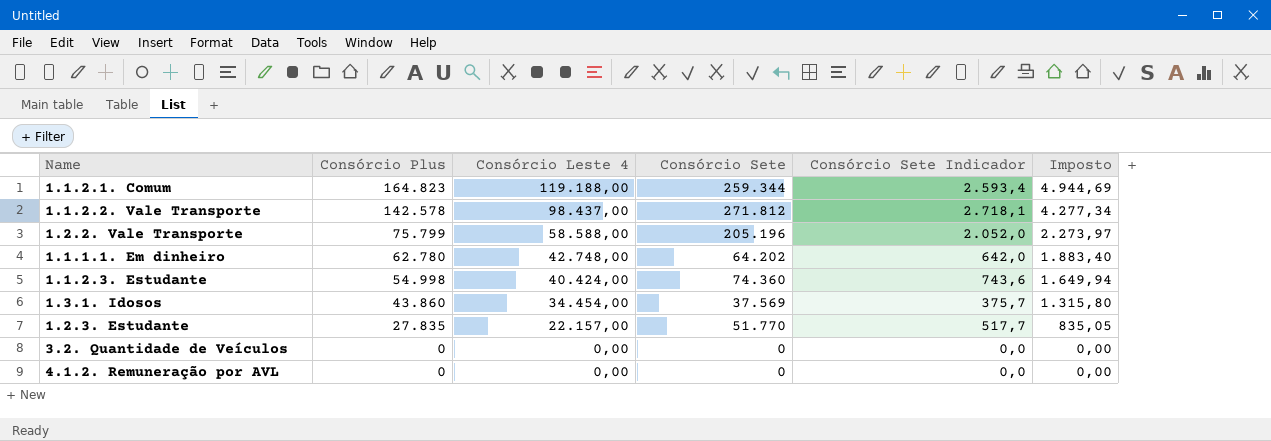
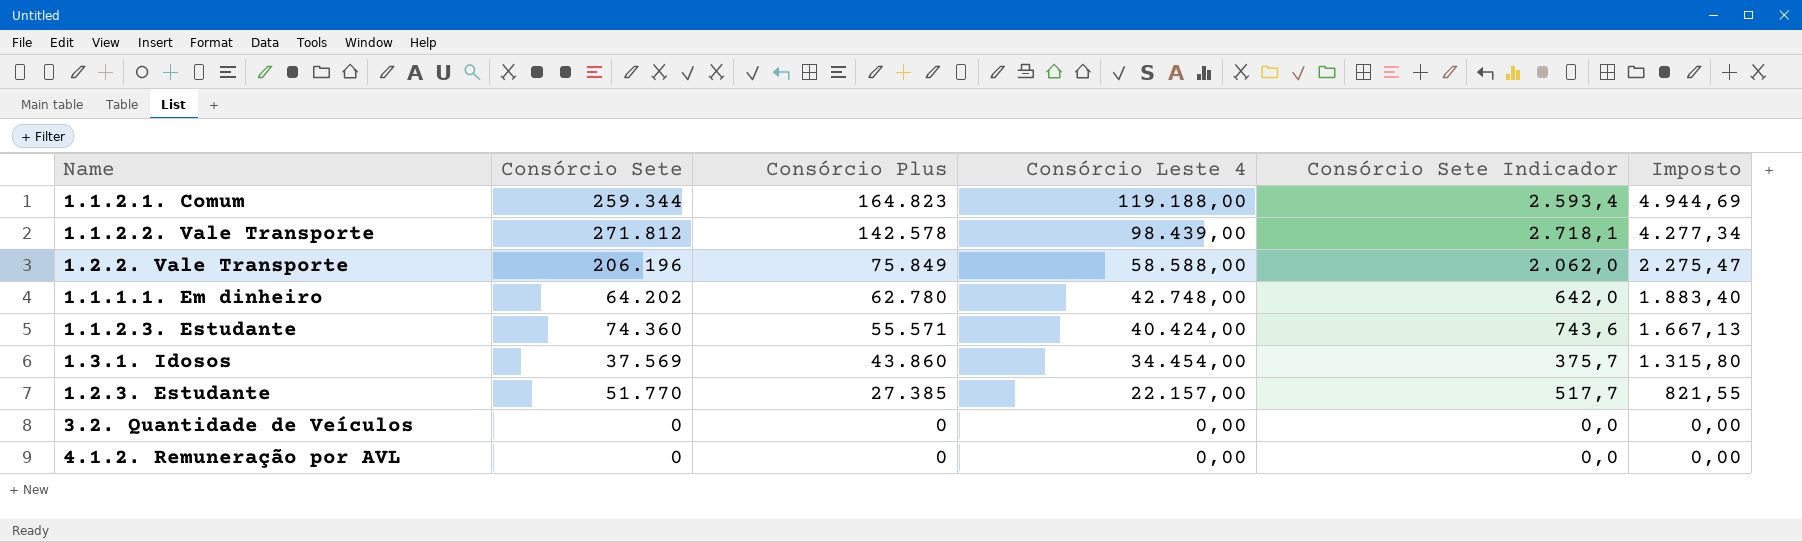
column Consórcio Sete | position: 4 -> 2
1.1.2.2. Vale Transporte | Consórcio Leste 4: 98.437,00 -> 98.439,00
1.2.2. Vale Transporte | Consórcio Sete: 205.196 -> 206.196
1.2.2. Vale Transporte | Consórcio Plus: 75.799 -> 75.849
1.2.2. Vale Transporte | Consórcio Sete Indicador: 2.052,0 -> 2.062,0
1.2.2. Vale Transporte | Imposto: 2.273,97 -> 2.275,47
1.1.2.3. Estudante | Consórcio Plus: 54.998 -> 55.571
1.1.2.3. Estudante | Imposto: 1.649,94 -> 1.667,13
1.2.3. Estudante | Consórcio Plus: 27.835 -> 27.385
1.2.3. Estudante | Imposto: 835,05 -> 821,55

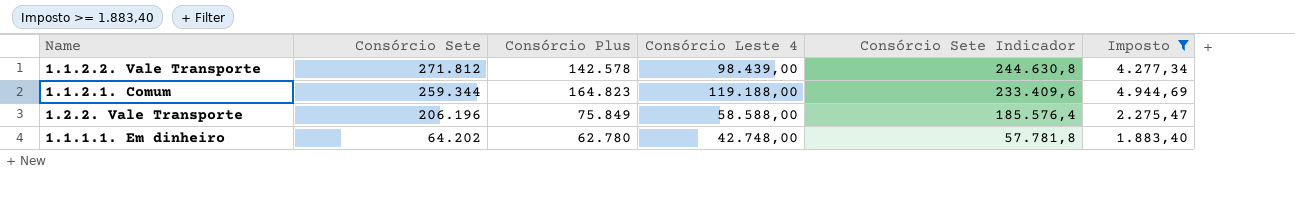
filter: none -> Imposto >= 1.883,40
row order: Consórcio Plus descending -> Consórcio Sete descending
column Consórcio Sete Indicador | formula: [Consórcio Sete] * 0,01 -> [Consórcio Sete] * 0,9

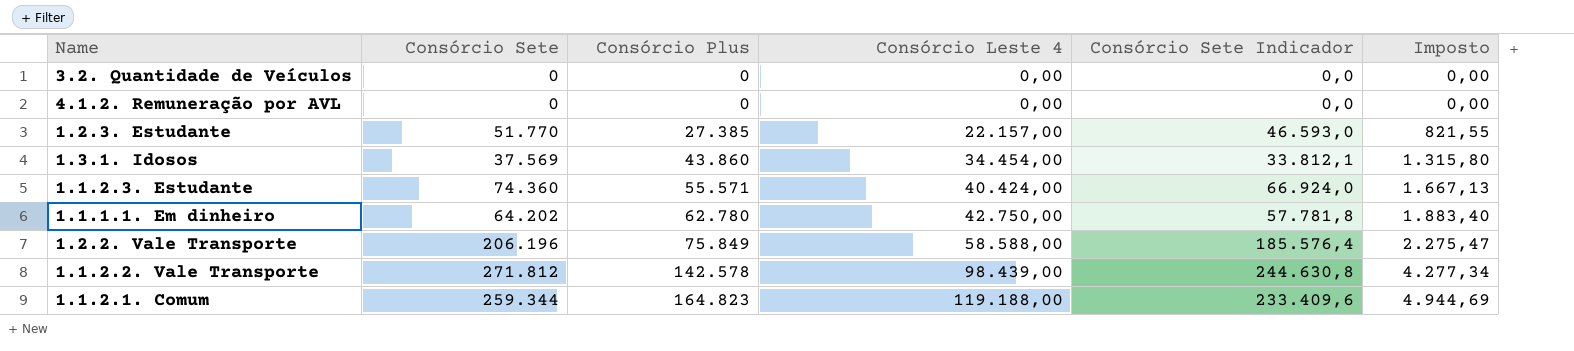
filter: Imposto >= 1.883,40 -> none
row order: Consórcio Sete descending -> Consórcio Plus ascending
1.1.1.1. Em dinheiro | Consórcio Leste 4: 42.748,00 -> 42.750,00

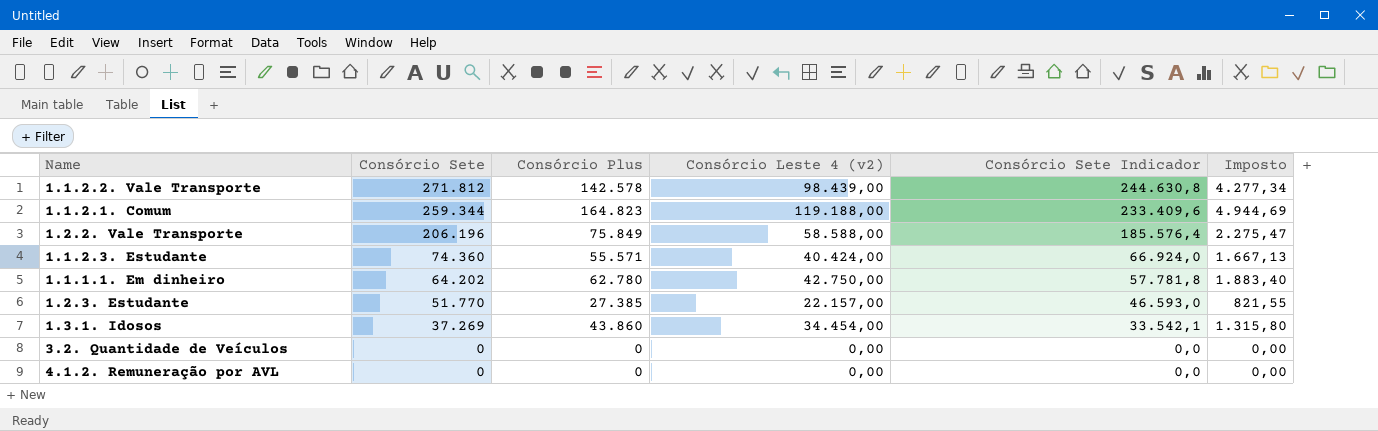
row order: Consórcio Plus ascending -> Consórcio Sete descending
column name: Consórcio Leste 4 -> Consórcio Leste 4 (v2)
1.3.1. Idosos | Consórcio Sete: 37.569 -> 37.269
1.3.1. Idosos | Consórcio Sete Indicador: 33.812,1 -> 33.542,1

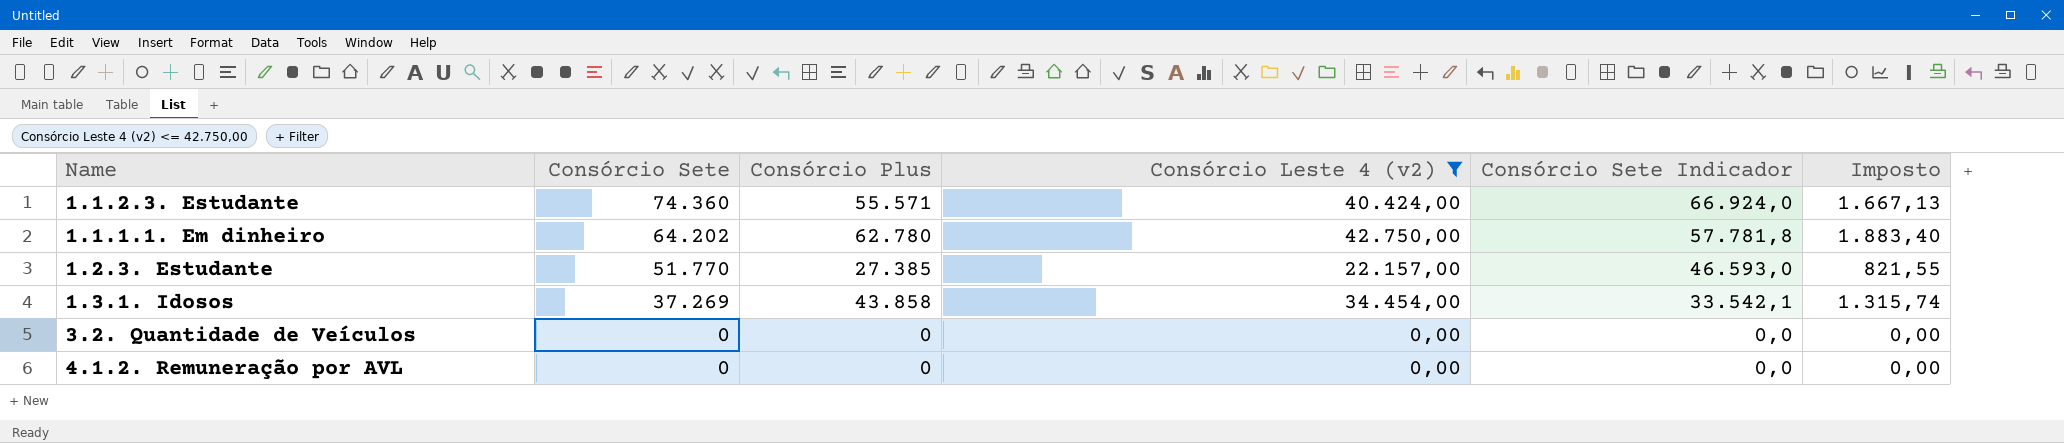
filter: none -> Consórcio Leste 4 (v2) <= 42.750,00
1.3.1. Idosos | Consórcio Plus: 43.860 -> 43.858
1.3.1. Idosos | Imposto: 1.315,80 -> 1.315,74

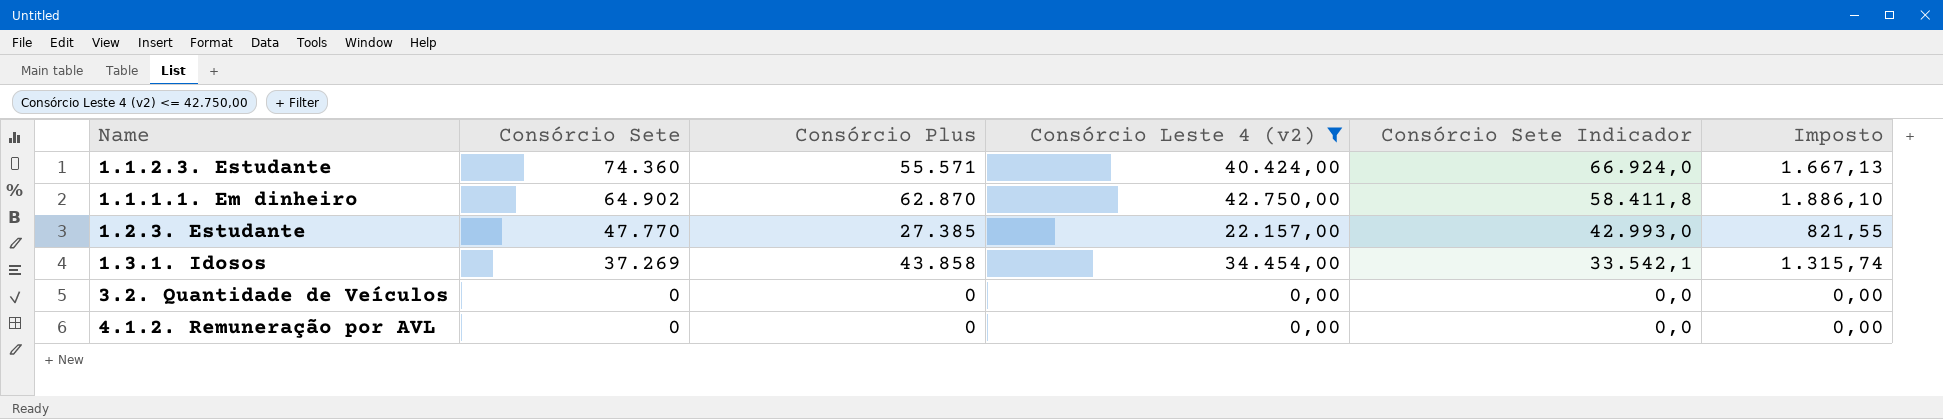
1.1.1.1. Em dinheiro | Consórcio Sete: 64.202 -> 64.902
1.1.1.1. Em dinheiro | Consórcio Plus: 62.780 -> 62.870
1.1.1.1. Em dinheiro | Consórcio Sete Indicador: 57.781,8 -> 58.411,8
1.1.1.1. Em dinheiro | Imposto: 1.883,40 -> 1.886,10
1.2.3. Estudante | Consórcio Sete: 51.770 -> 47.770
1.2.3. Estudante | Consórcio Sete Indicador: 46.593,0 -> 42.993,0

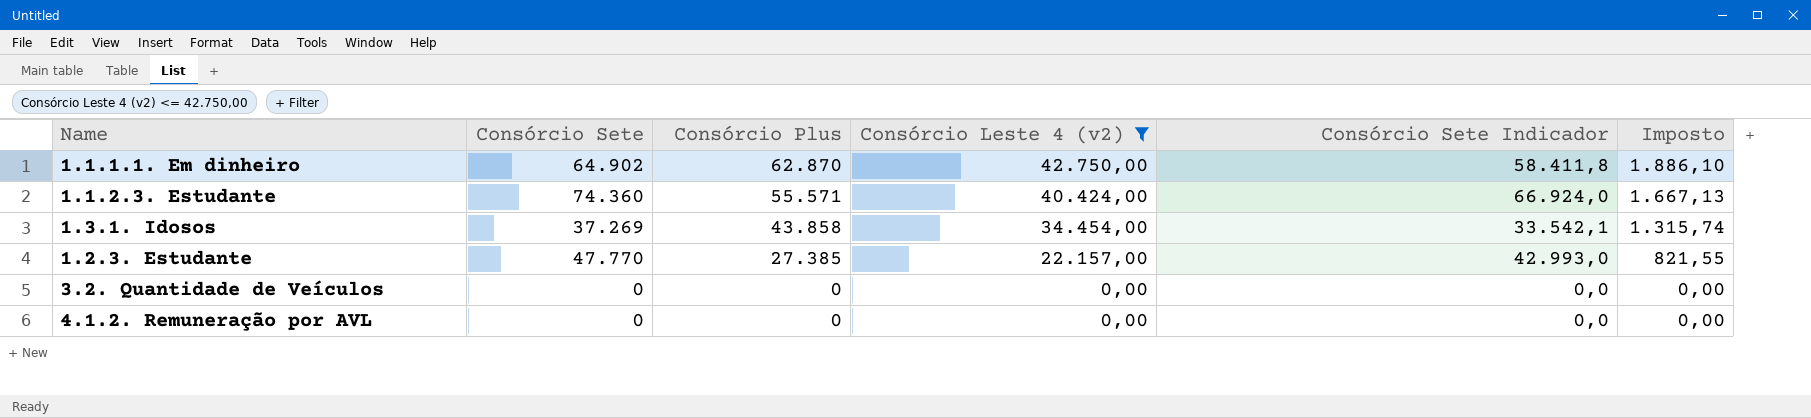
row order: Consórcio Sete descending -> Consórcio Plus descending

